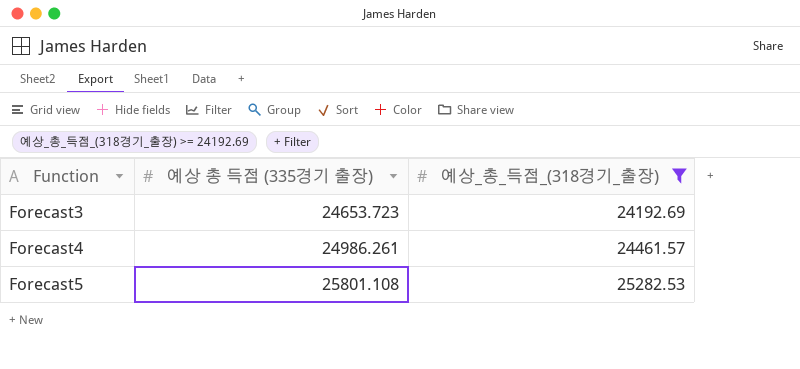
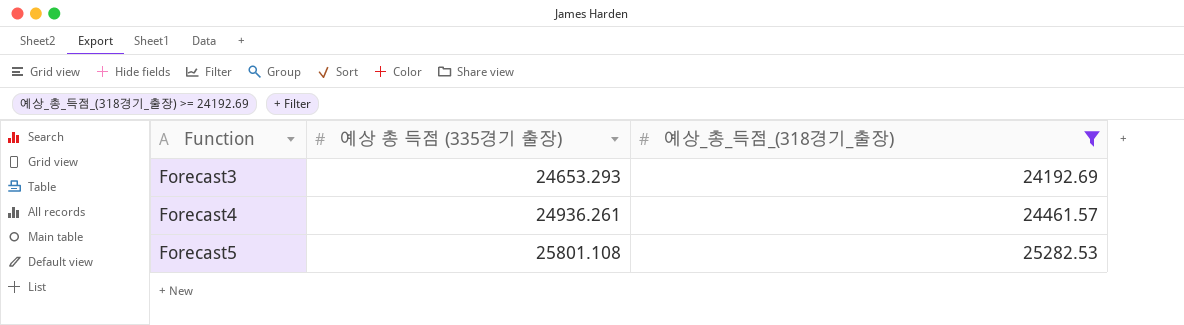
Forecast3 | 예상 총 득점 (335경기 출장): 24653.723 -> 24653.293
Forecast4 | 예상 총 득점 (335경기 출장): 24986.261 -> 24936.261

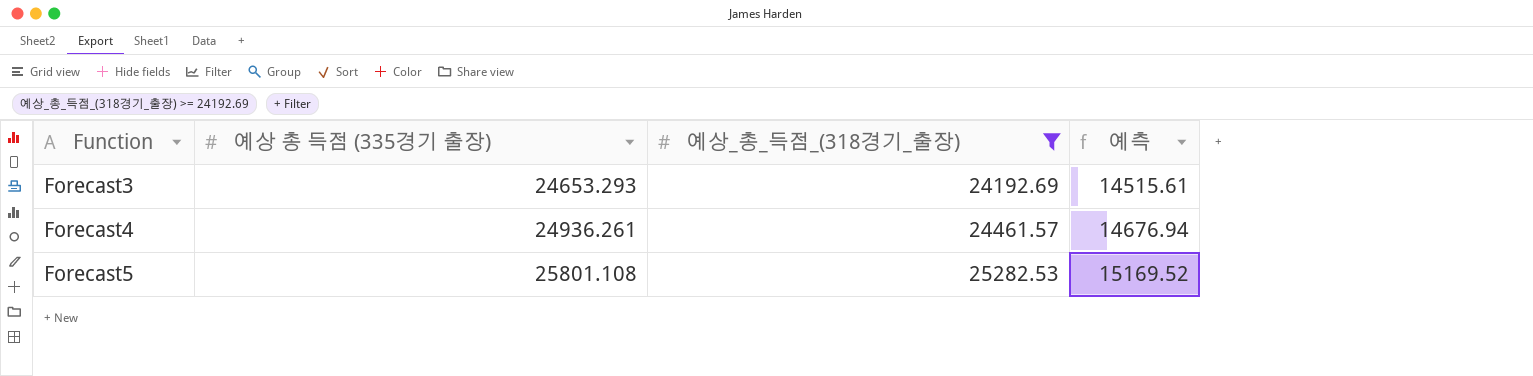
column 예측 | formula: none -> [예상_총_득점_(318경기_출장)] * 0.6

